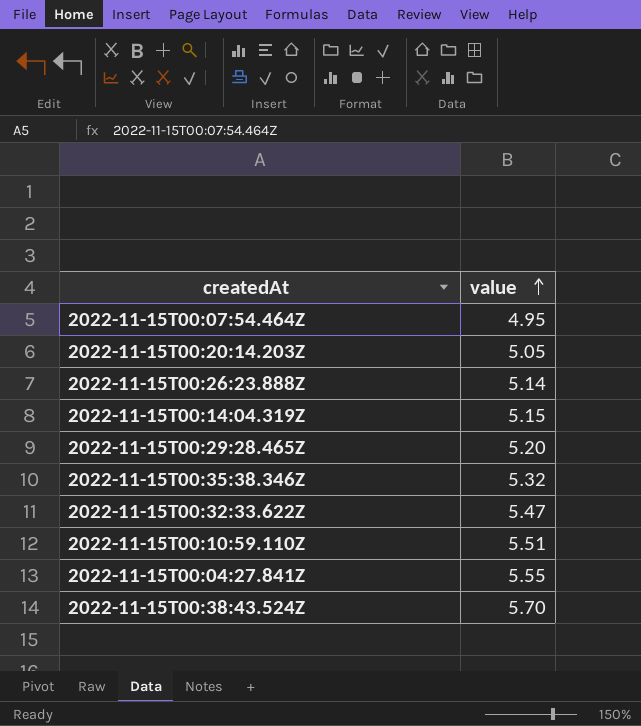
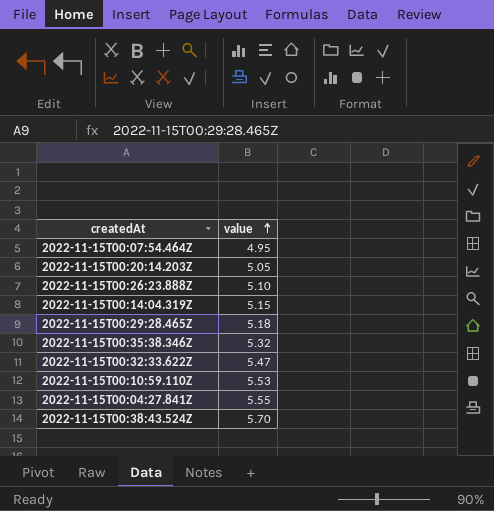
2022-11-15T00:26:23.888Z | value: 5.14 -> 5.10
2022-11-15T00:29:28.465Z | value: 5.20 -> 5.18
2022-11-15T00:10:59.110Z | value: 5.51 -> 5.53

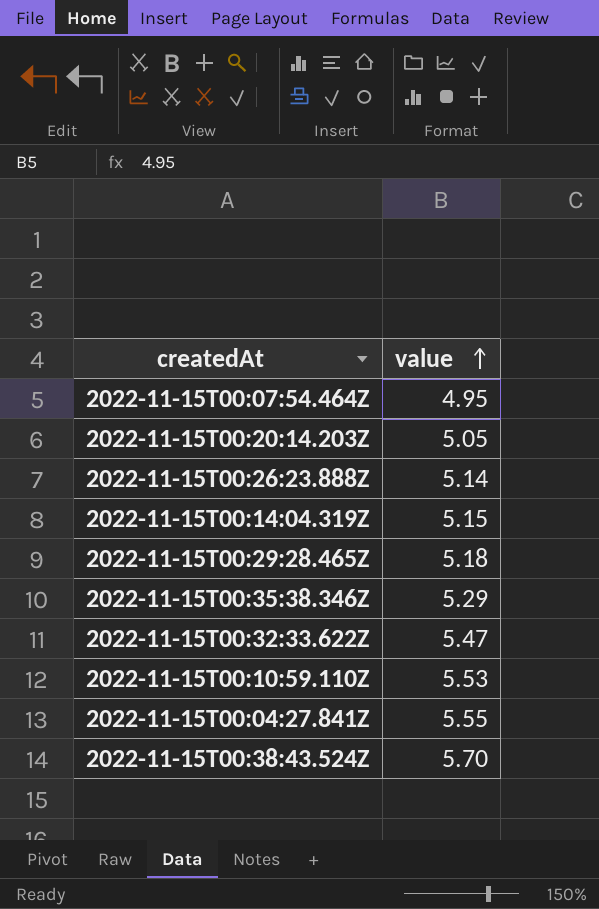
2022-11-15T00:26:23.888Z | value: 5.10 -> 5.14
2022-11-15T00:35:38.346Z | value: 5.32 -> 5.29

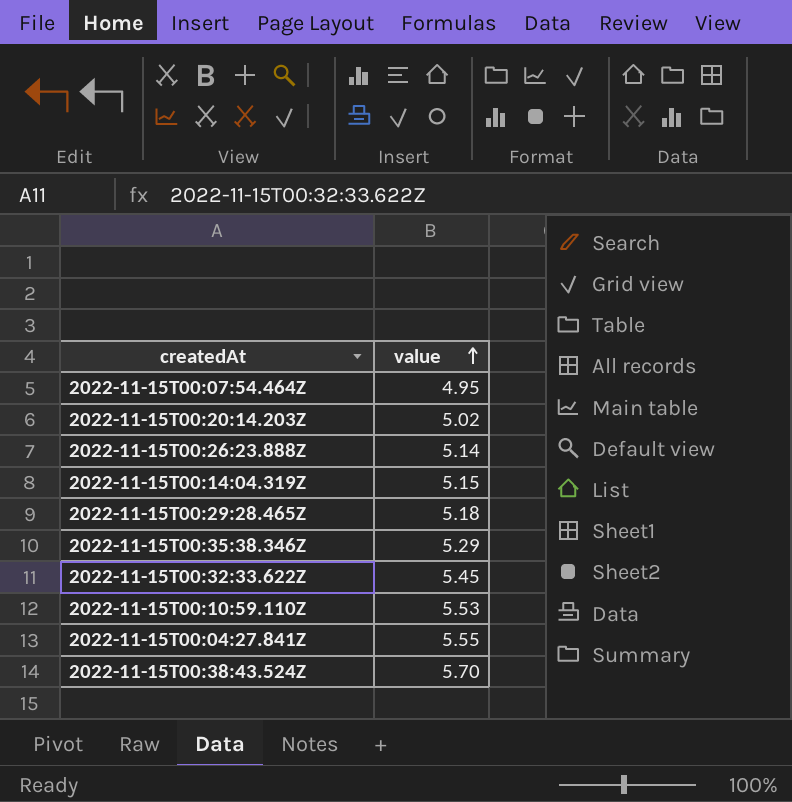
2022-11-15T00:20:14.203Z | value: 5.05 -> 5.02
2022-11-15T00:32:33.622Z | value: 5.47 -> 5.45

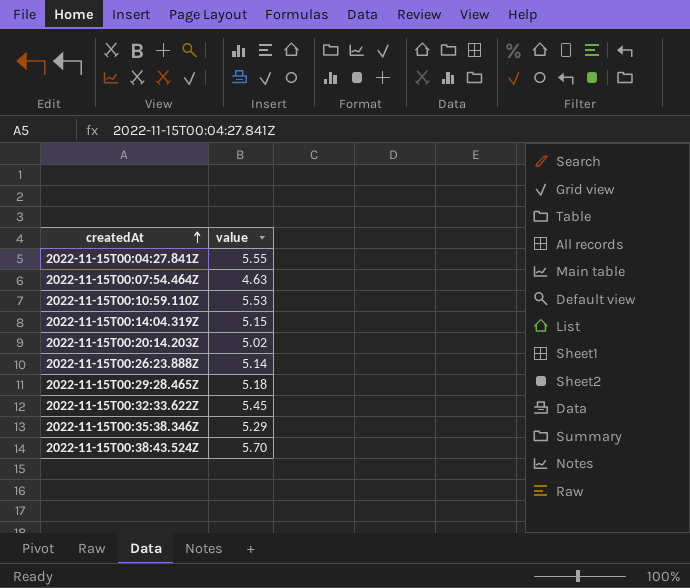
row order: value ascending -> createdAt ascending
2022-11-15T00:07:54.464Z | value: 4.95 -> 4.63

